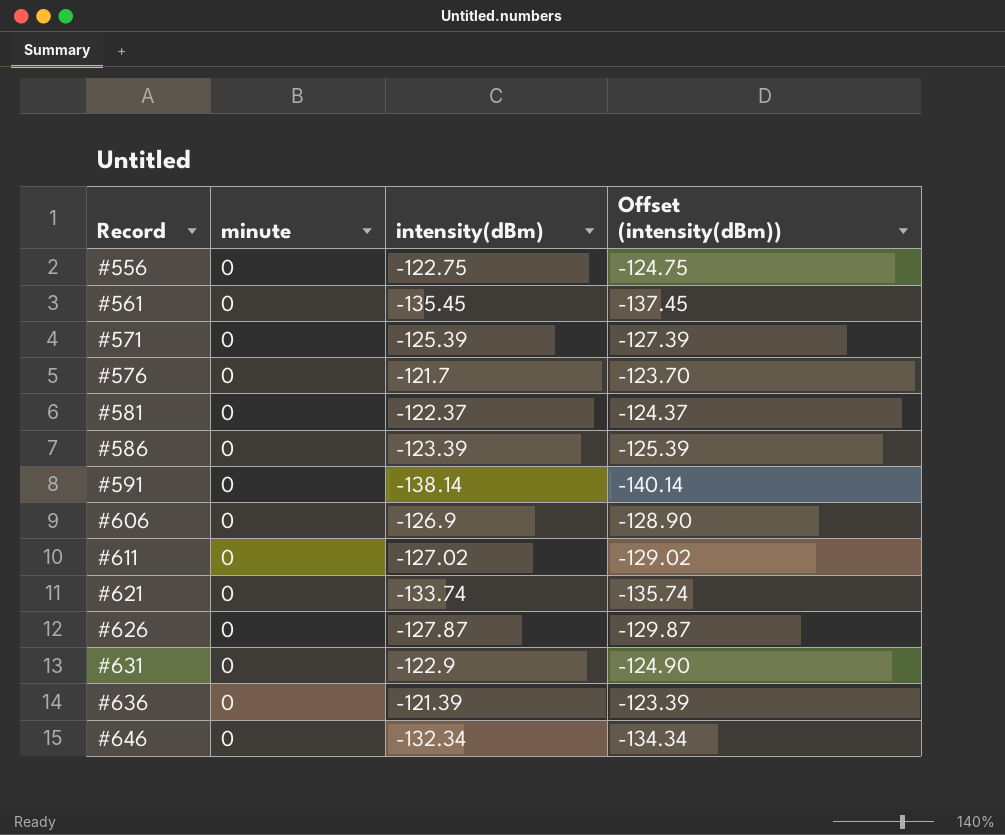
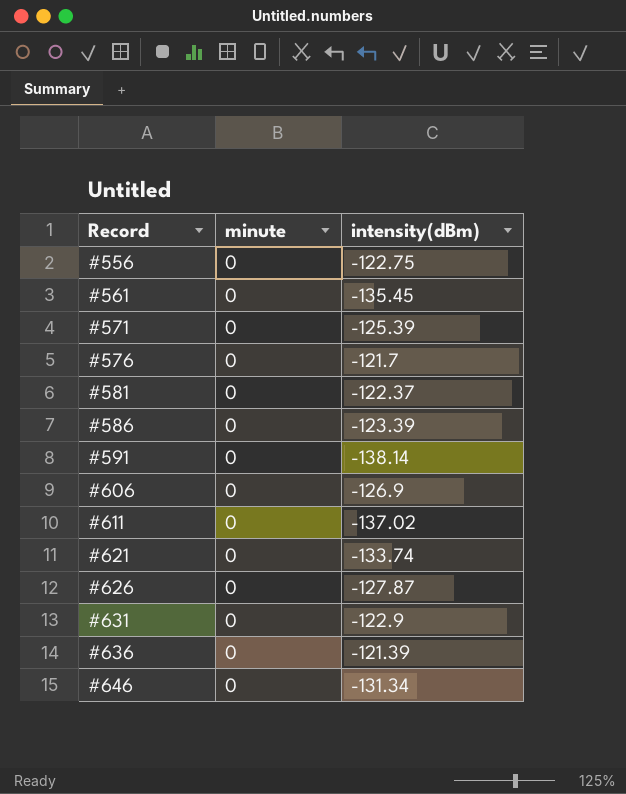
column Offset (intensity(dBm)) | formula: [intensity(dBm)] - 2 -> none
#611 | intensity(dBm): -127.02 -> -137.02
#646 | intensity(dBm): -132.34 -> -131.34

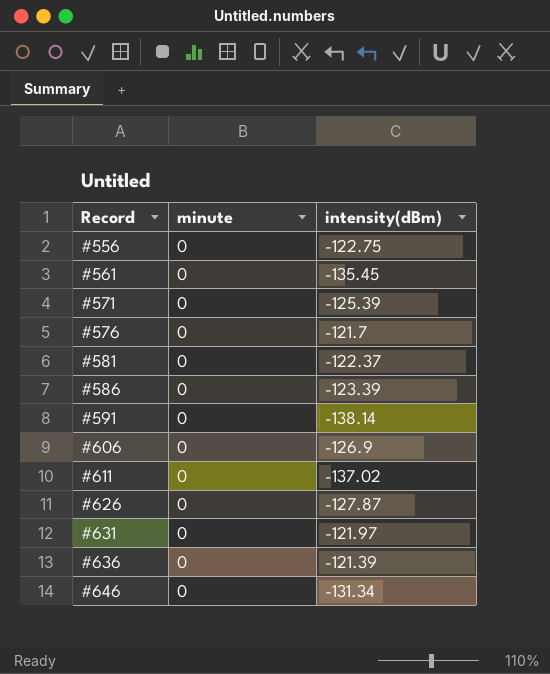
row #621: 0 | -133.74 -> none
#631 | intensity(dBm): -122.9 -> -121.97

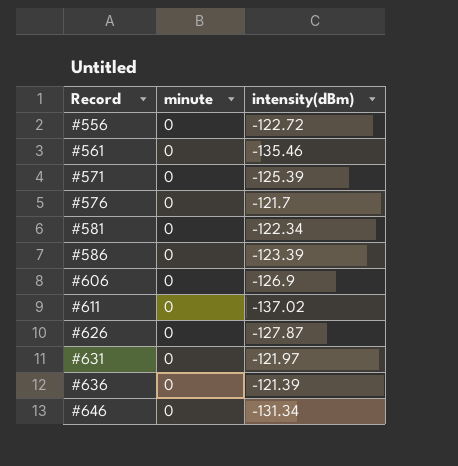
row #591: 0 | -138.14 -> none
#556 | intensity(dBm): -122.75 -> -122.72
#561 | intensity(dBm): -135.45 -> -135.46
#581 | intensity(dBm): -122.37 -> -122.34

